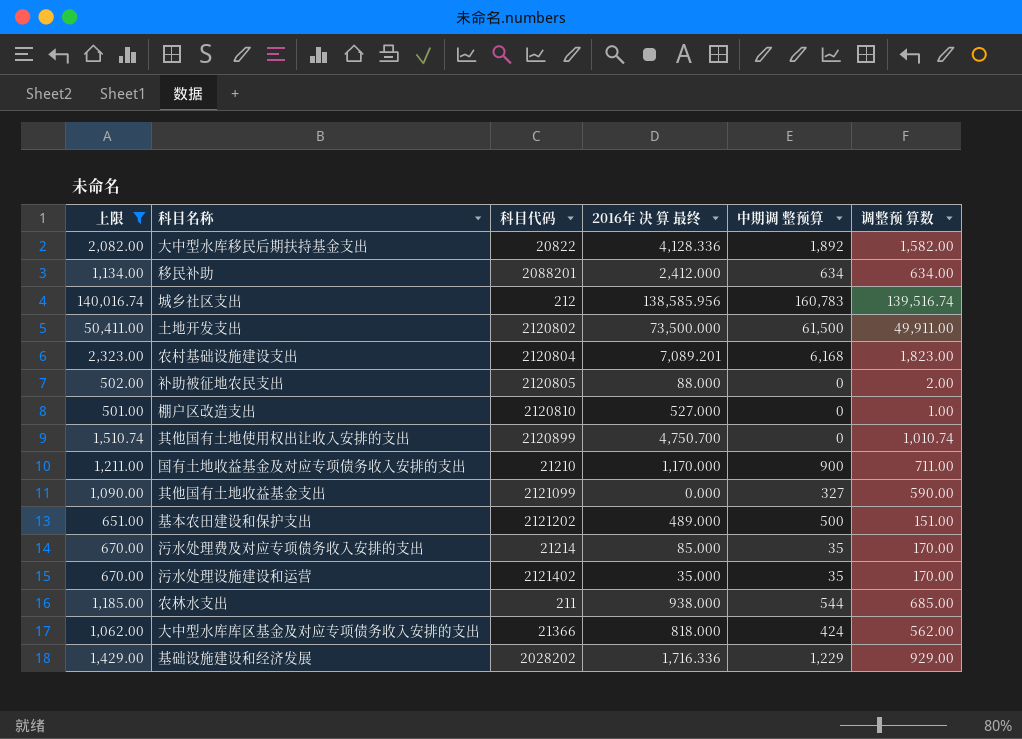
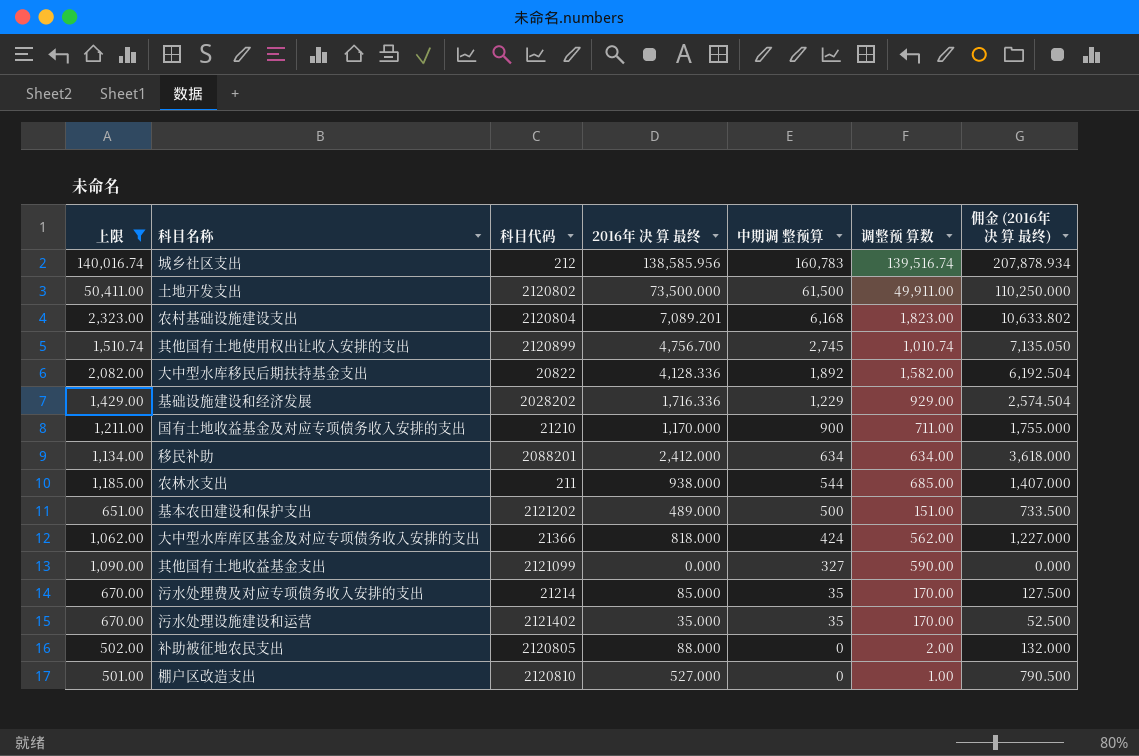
row order: none -> 中期调 整预算 descending
column 佣金 (2016年 决 算 最终) | formula: none -> [2016年 决 算 最终] * 1.5
其他国有土地使用权出让收入安排的支出 | 2016年 决 算 最终: 4,750.700 -> 4,756.700
其他国有土地使用权出让收入安排的支出 | 中期调 整预算: 0 -> 2,745

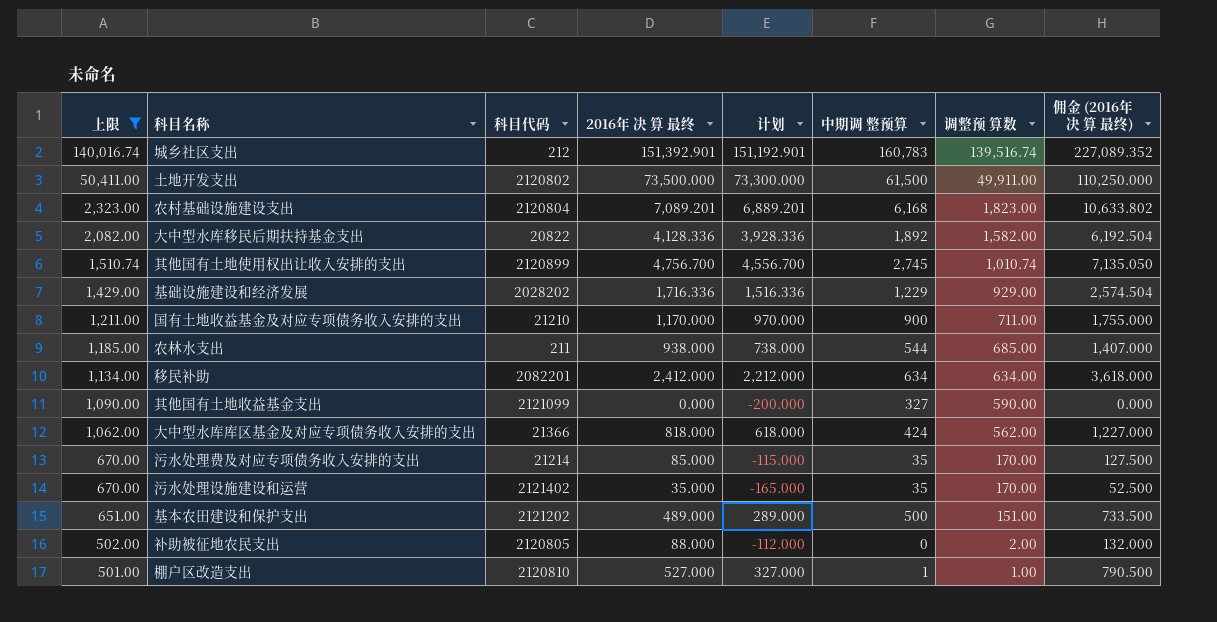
row order: 中期调 整预算 descending -> 上限 descending
column 计划 | formula: none -> [2016年 决 算 最终] - 200
城乡社区支出 | 2016年 决 算 最终: 138,585.956 -> 151,392.901
城乡社区支出 | 佣金 (2016年 决 算 最终): 207,878.934 -> 227,089.352
移民补助 | 科目代码: 2088201 -> 2082201
棚户区改造支出 | 中期调 整预算: 0 -> 1

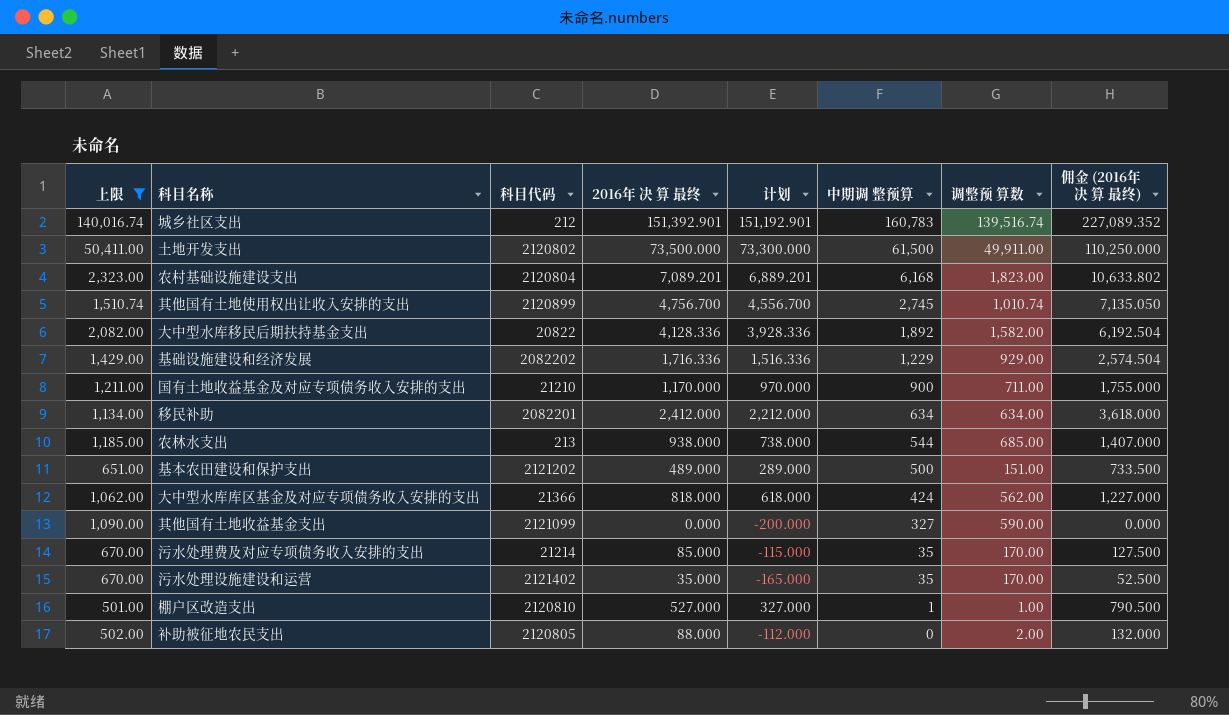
row order: 上限 descending -> 中期调 整预算 descending
基础设施建设和经济发展 | 科目代码: 2028202 -> 2082202
农林水支出 | 科目代码: 211 -> 213

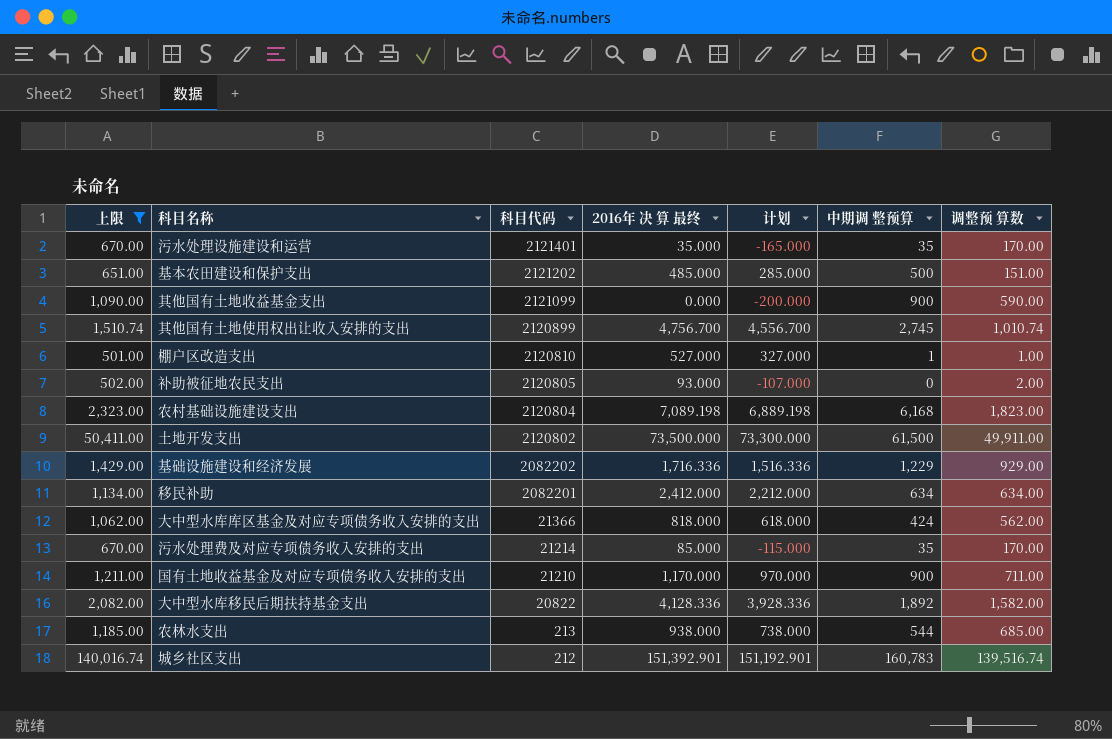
row order: 中期调 整预算 descending -> 科目代码 descending
column 佣金 (2016年 决 算 最终) | formula: [2016年 决 算 最终] * 1.5 -> none
污水处理设施建设和运营 | 科目代码: 2121402 -> 2121401
基本农田建设和保护支出 | 2016年 决 算 最终: 489.000 -> 485.000
基本农田建设和保护支出 | 计划: 289.000 -> 285.000
其他国有土地收益基金支出 | 中期调 整预算: 327 -> 900
补助被征地农民支出 | 2016年 决 算 最终: 88.000 -> 93.000
补助被征地农民支出 | 计划: -112.000 -> -107.000
农村基础设施建设支出 | 2016年 决 算 最终: 7,089.201 -> 7,089.198
农村基础设施建设支出 | 计划: 6,889.201 -> 6,889.198

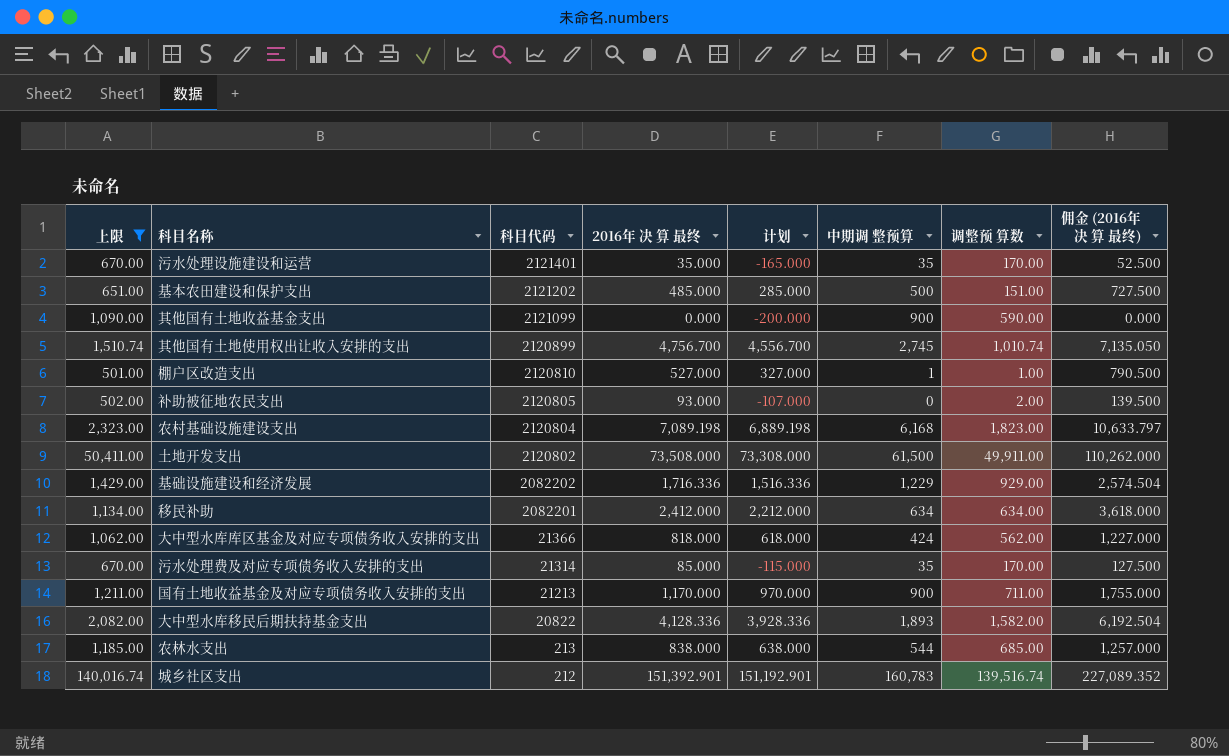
column 佣金 (2016年 决 算 最终) | formula: none -> [2016年 决 算 最终] * 1.5
土地开发支出 | 2016年 决 算 最终: 73,500.000 -> 73,508.000
土地开发支出 | 计划: 73,300.000 -> 73,308.000
污水处理费及对应专项债务收入安排的支出 | 科目代码: 21214 -> 21314
国有土地收益基金及对应专项债务收入安排的支出 | 科目代码: 21210 -> 21213
大中型水库移民后期扶持基金支出 | 中期调 整预算: 1,892 -> 1,893
农林水支出 | 2016年 决 算 最终: 938.000 -> 838.000
农林水支出 | 计划: 738.000 -> 638.000

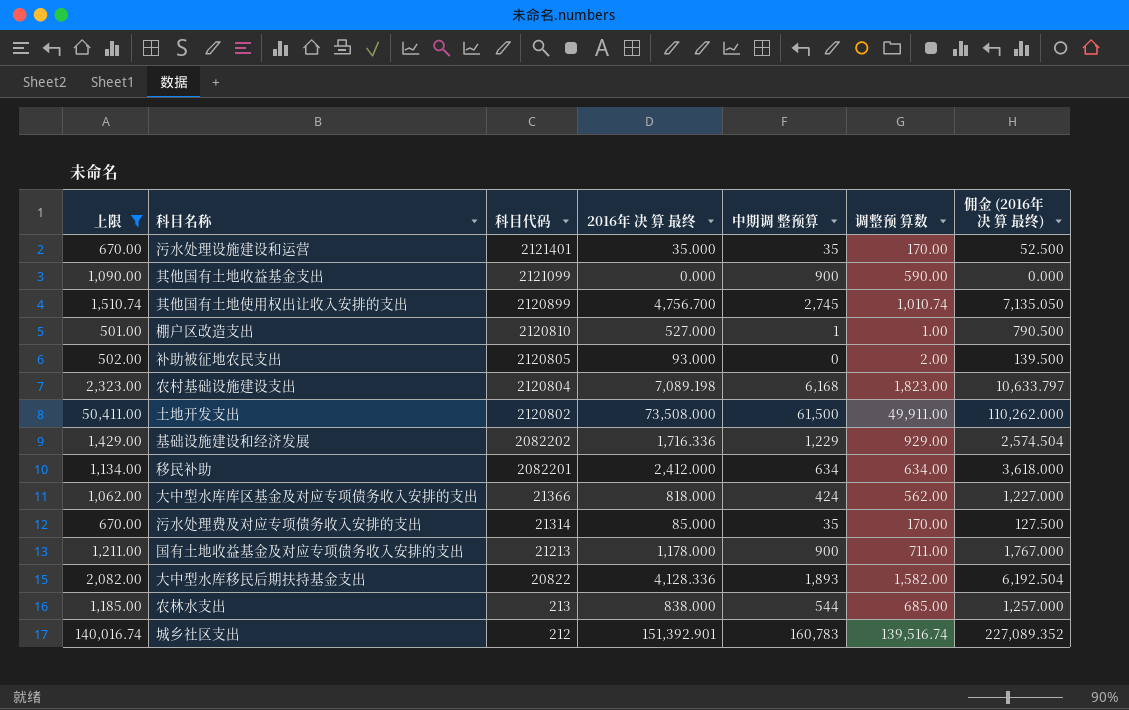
column 计划 | formula: [2016年 决 算 最终] - 200 -> none
row 基本农田建设和保护支出: 651.00 | 2121202 | 485.000 | 285.000 | 500 | 151.00 | 727.500 -> none
国有土地收益基金及对应专项债务收入安排的支出 | 2016年 决 算 最终: 1,170.000 -> 1,178.000
国有土地收益基金及对应专项债务收入安排的支出 | 佣金 (2016年 决 算 最终): 1,755.000 -> 1,767.000

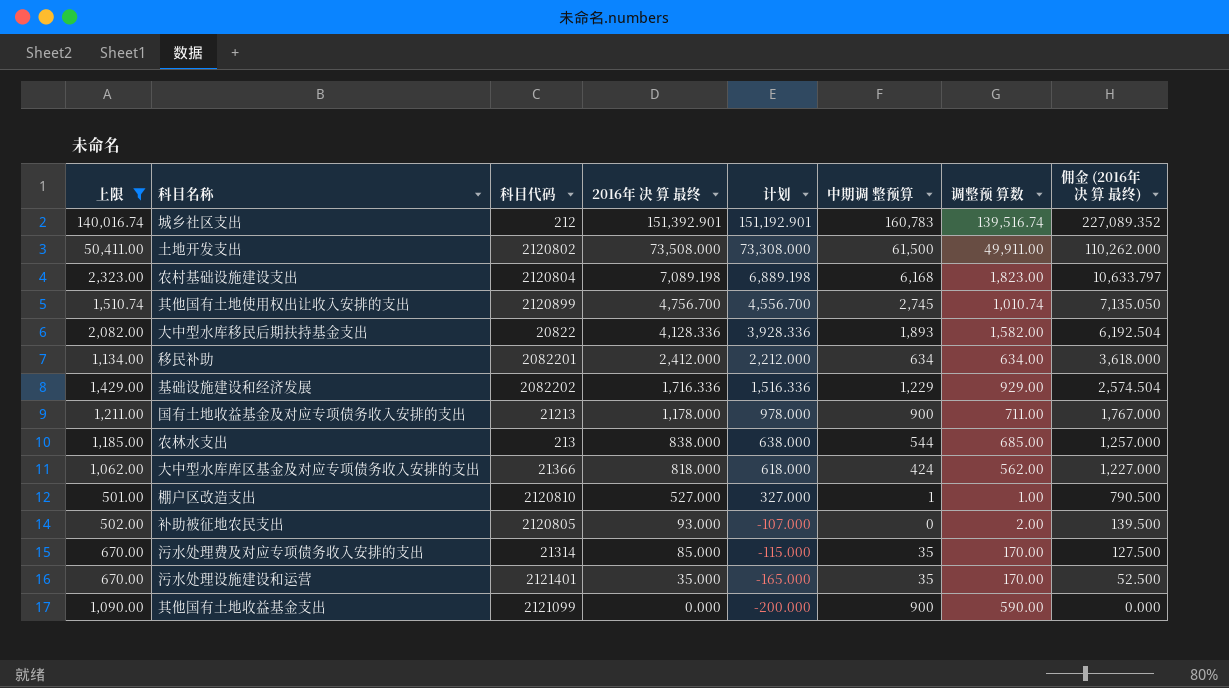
row order: 科目代码 descending -> 2016年 决 算 最终 descending
column 计划 | formula: none -> [2016年 决 算 最终] - 200

